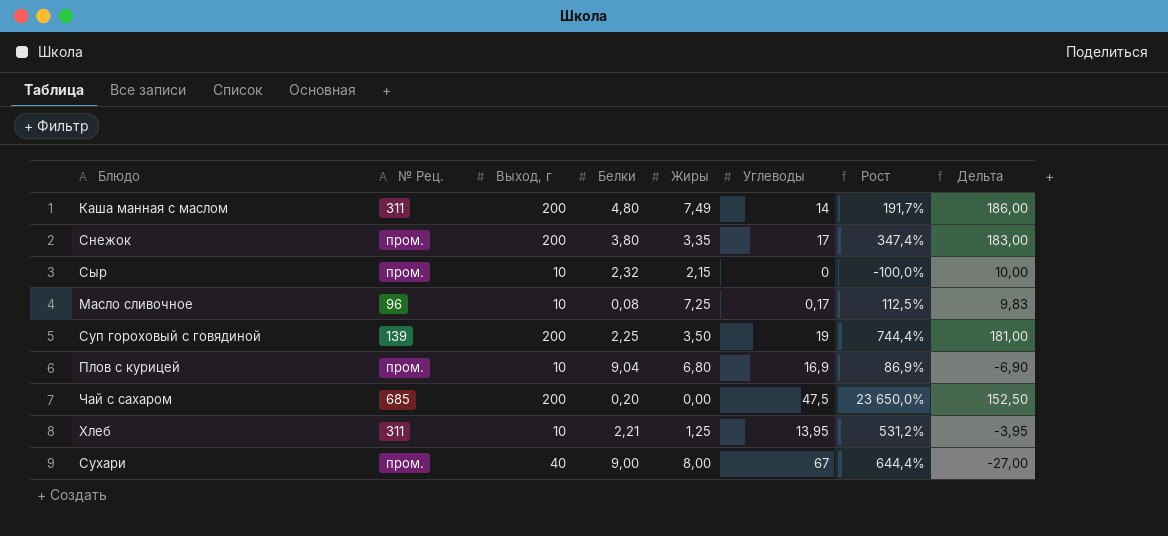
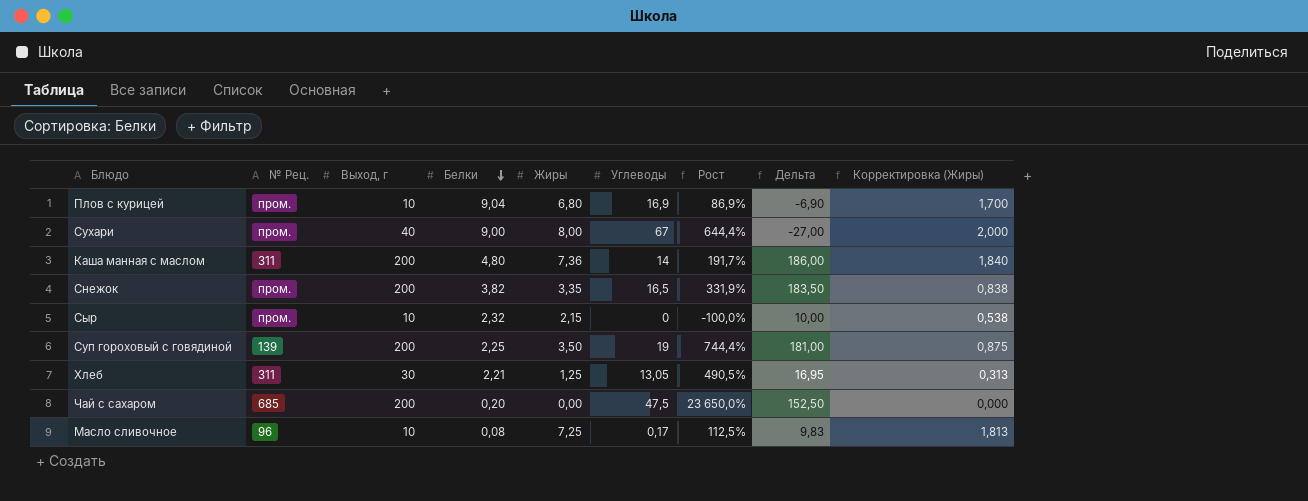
row order: none -> Белки descending
column Корректировка (Жиры) | formula: none -> [Жиры] * 0,25
Каша манная с маслом | Жиры: 7,49 -> 7,36
Снежок | Белки: 3,80 -> 3,82
Снежок | Углеводы: 17 -> 16,5
Снежок | Рост: 347,4% -> 331,9%
Снежок | Дельта: 183,00 -> 183,50
Хлеб | Выход, г: 10 -> 30
Хлеб | Углеводы: 13,95 -> 13,05
Хлеб | Рост: 531,2% -> 490,5%
Хлеб | Дельта: -3,95 -> 16,95

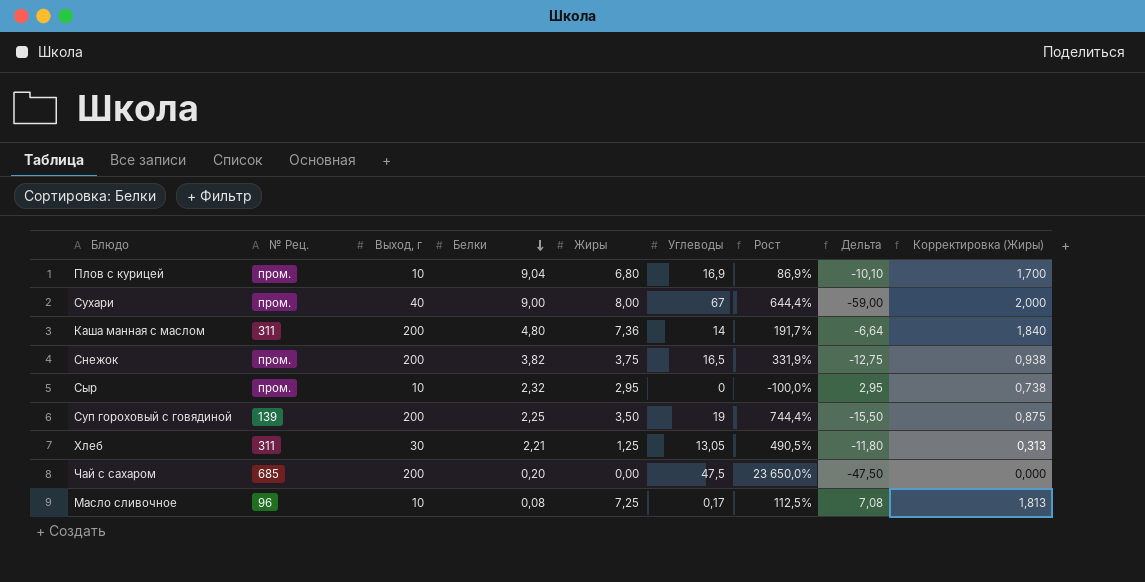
column Дельта | formula: [Выход, г] - [Углеводы] -> [Жиры] - [Углеводы]
Снежок | Жиры: 3,35 -> 3,75
Снежок | Корректировка (Жиры): 0,838 -> 0,938
Сыр | Жиры: 2,15 -> 2,95
Сыр | Корректировка (Жиры): 0,538 -> 0,738

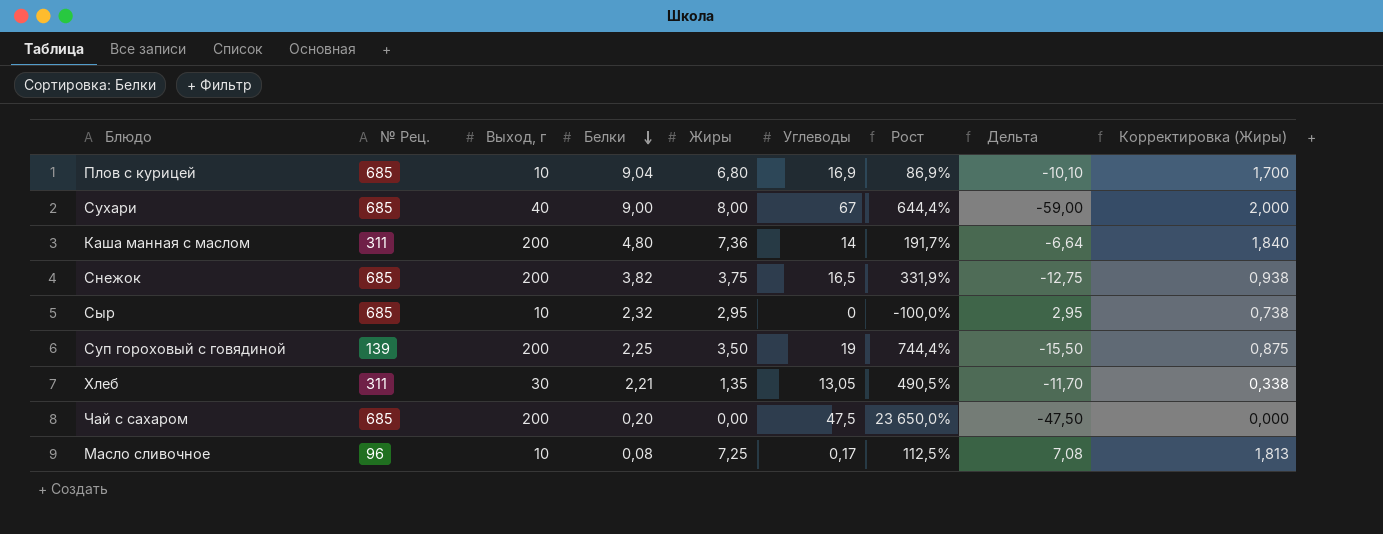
Плов с курицей | № Рец.: пром. -> 685
Сухари | № Рец.: пром. -> 685
Снежок | № Рец.: пром. -> 685
Сыр | № Рец.: пром. -> 685
Хлеб | Жиры: 1,25 -> 1,35
Хлеб | Дельта: -11,80 -> -11,70
Хлеб | Корректировка (Жиры): 0,313 -> 0,338

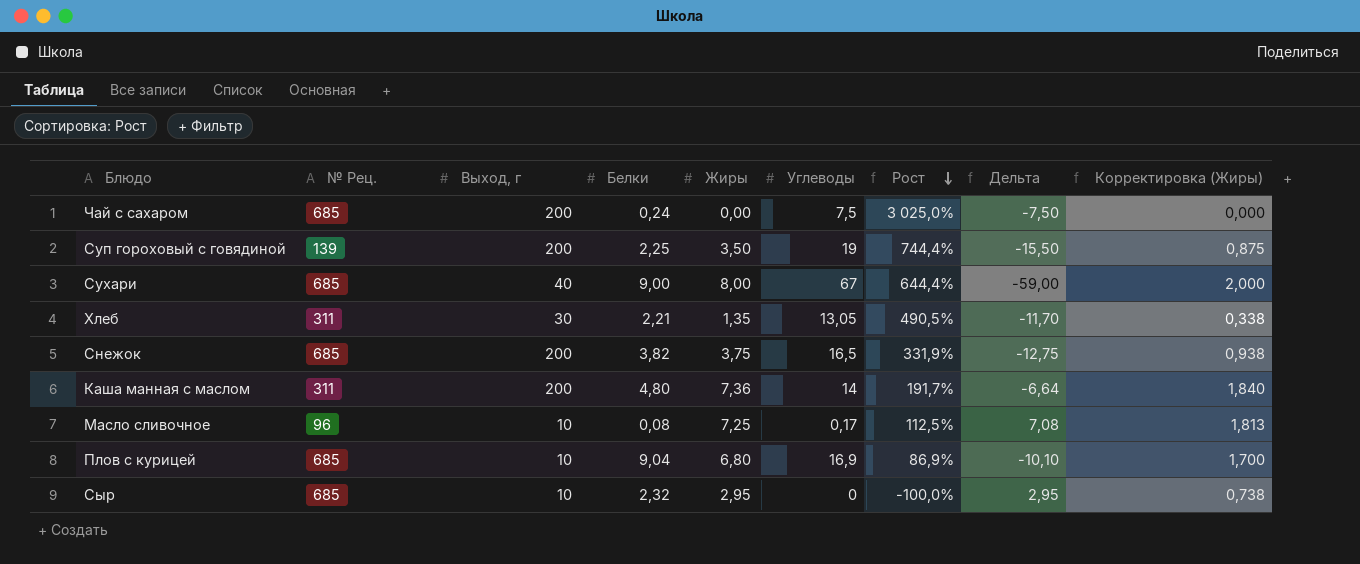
row order: Белки descending -> Рост descending
Чай с сахаром | Белки: 0,20 -> 0,24
Чай с сахаром | Углеводы: 47,5 -> 7,5
Чай с сахаром | Рост: 23 650,0% -> 3 025,0%
Чай с сахаром | Дельта: -47,50 -> -7,50

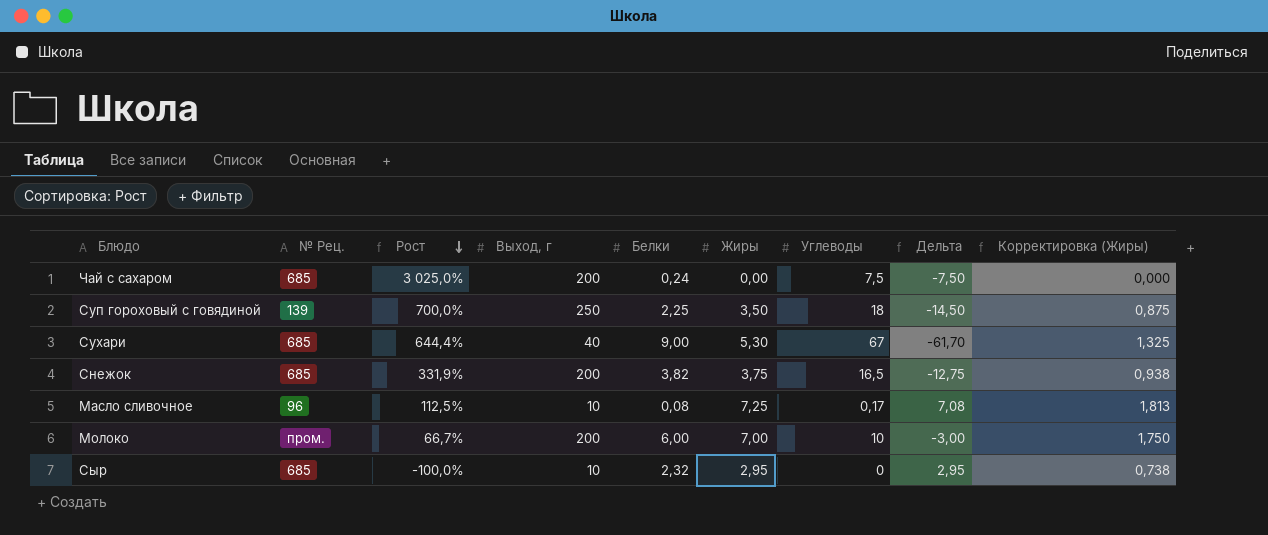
column Рост | position: 7 -> 3
row Хлеб: 311 | 30 | 2,21 | 1,35 | 13,05 | 490,5% | -11,70 | 0,338 -> none
row Каша манная с маслом: 311 | 200 | 4,80 | 7,36 | 14 | 191,7% | -6,64 | 1,840 -> none
row Плов с курицей: 685 | 10 | 9,04 | 6,80 | 16,9 | 86,9% | -10,10 | 1,700 -> none
Суп гороховый с говядиной | Рост: 744,4% -> 700,0%
Суп гороховый с говядиной | Выход, г: 200 -> 250
Суп гороховый с говядиной | Углеводы: 19 -> 18
Суп гороховый с говядиной | Дельта: -15,50 -> -14,50
Сухари | Жиры: 8,00 -> 5,30
Сухари | Дельта: -59,00 -> -61,70
Сухари | Корректировка (Жиры): 2,000 -> 1,325
row Молоко: none -> пром. | 66,7% | 200 | 6,00 | 7,00 | 10 | -3,00 | 1,750

